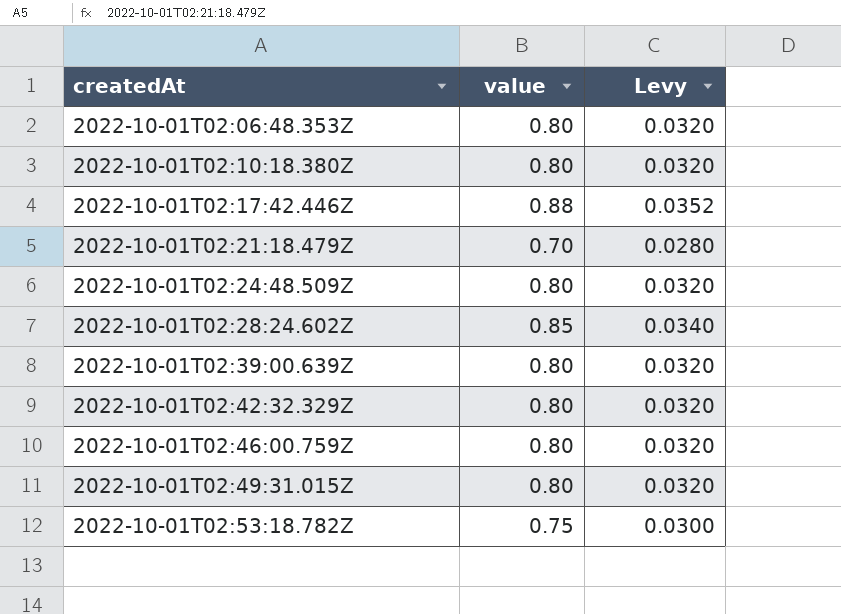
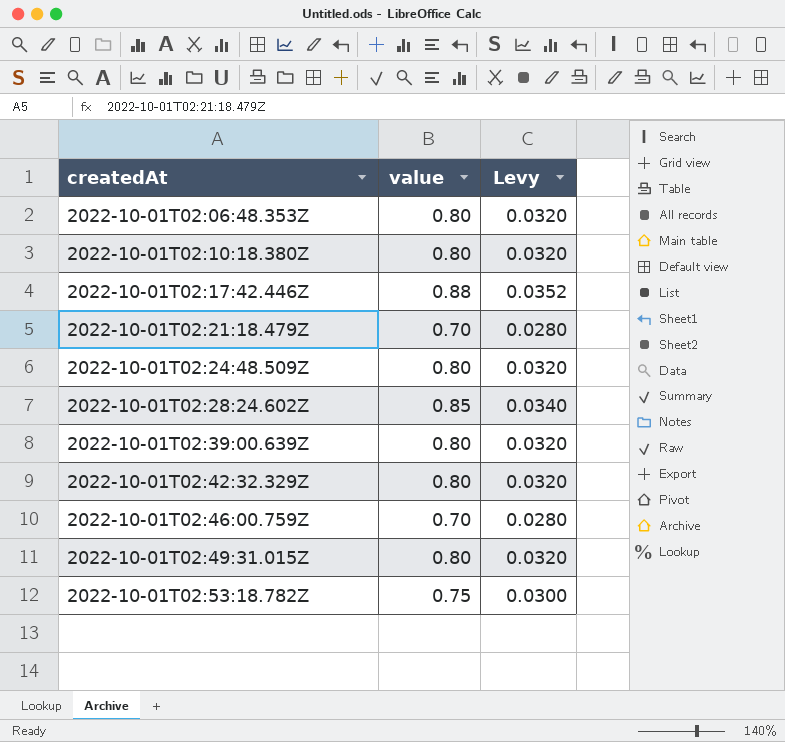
2022-10-01T02:46:00.759Z | value: 0.80 -> 0.70
2022-10-01T02:46:00.759Z | Levy: 0.0320 -> 0.0280

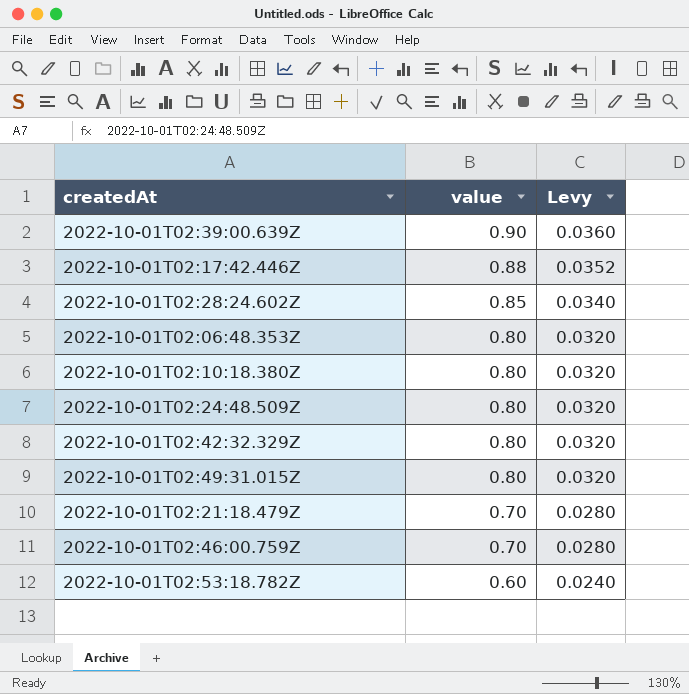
row order: createdAt ascending -> value descending
2022-10-01T02:39:00.639Z | value: 0.80 -> 0.90
2022-10-01T02:39:00.639Z | Levy: 0.0320 -> 0.0360
2022-10-01T02:53:18.782Z | value: 0.75 -> 0.60
2022-10-01T02:53:18.782Z | Levy: 0.0300 -> 0.0240

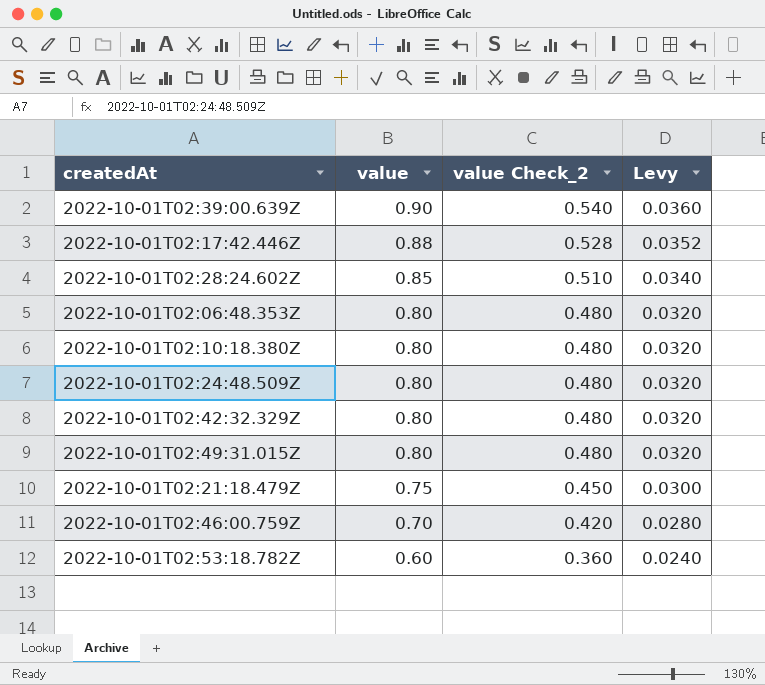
column value Check_2 | formula: none -> [value] * 0.6
2022-10-01T02:21:18.479Z | value: 0.70 -> 0.75
2022-10-01T02:21:18.479Z | Levy: 0.0280 -> 0.0300

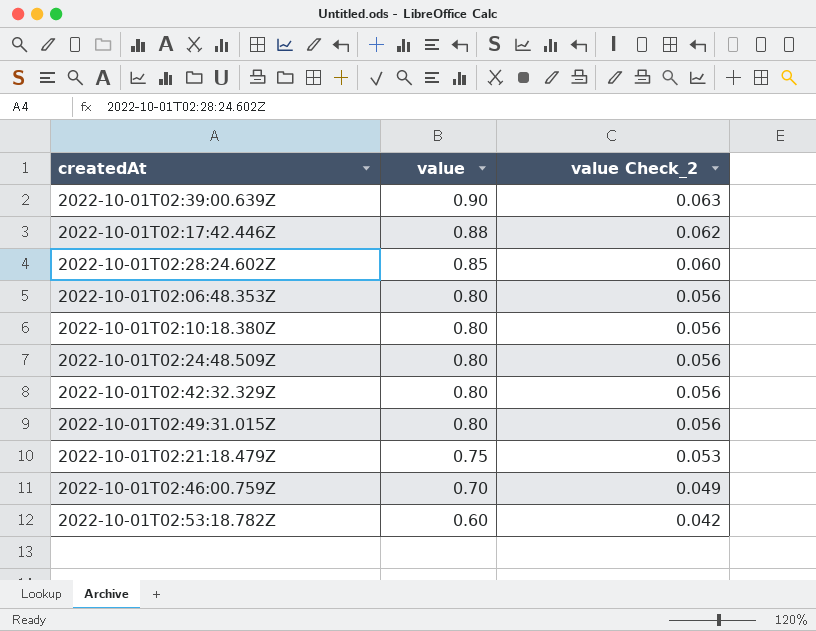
column Levy | formula: [value] * 0.04 -> none
column value Check_2 | formula: [value] * 0.6 -> [value] * 0.07

